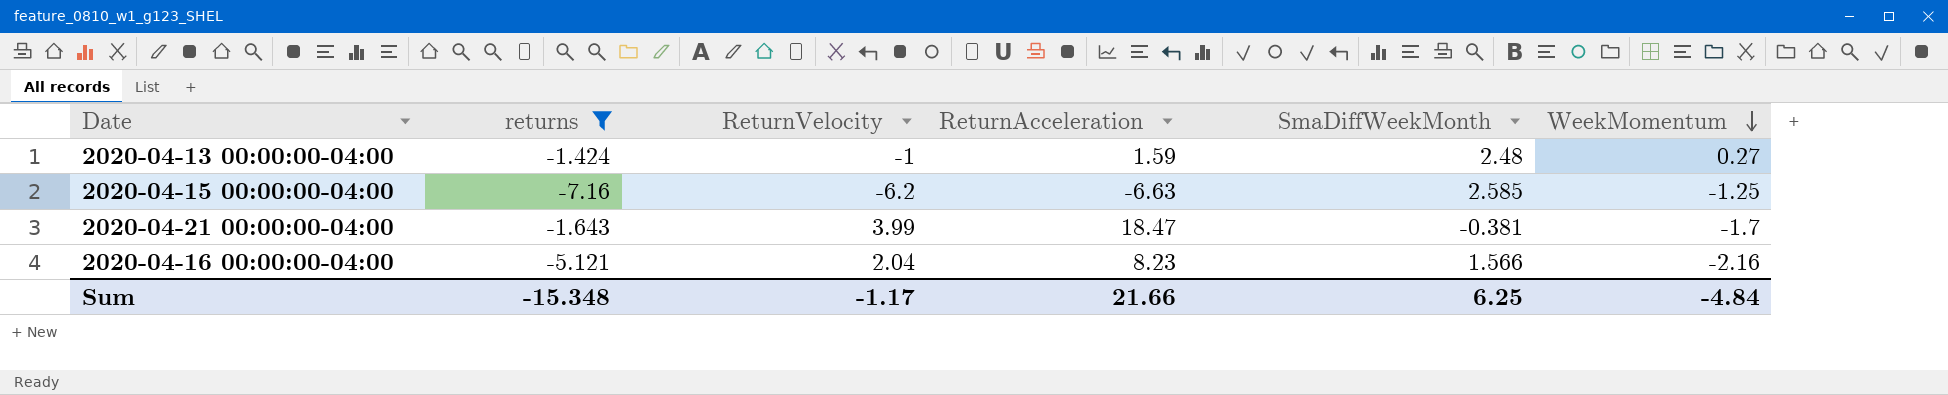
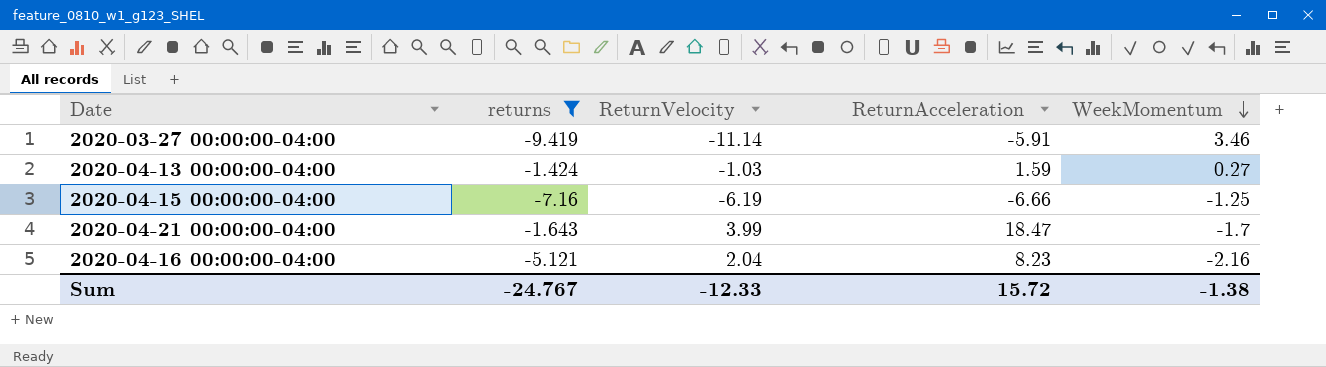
column SmaDiffWeekMonth | position: 5 -> none
row 2020-03-27 00:00:00-04:00: none -> -9.419 | -11.14 | -5.91 | 3.46
2020-04-13 00:00:00-04:00 | ReturnVelocity: -1 -> -1.03
2020-04-15 00:00:00-04:00 | ReturnVelocity: -6.2 -> -6.19
2020-04-15 00:00:00-04:00 | ReturnAcceleration: -6.63 -> -6.66
Sum | returns: -15.348 -> -24.767
Sum | ReturnVelocity: -1.17 -> -12.33
Sum | ReturnAcceleration: 21.66 -> 15.72
Sum | WeekMomentum: -4.84 -> -1.38

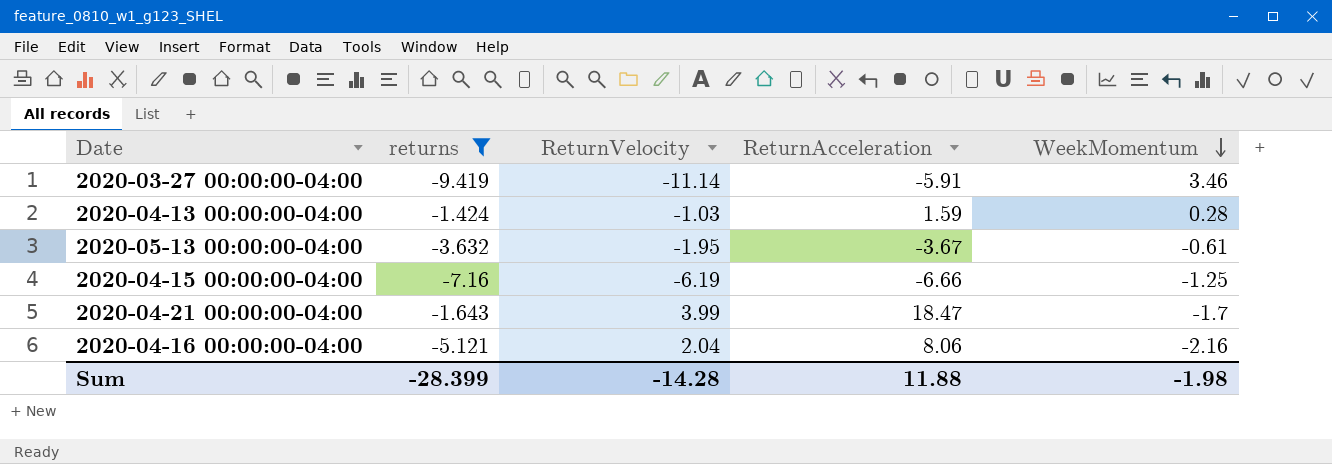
2020-04-13 00:00:00-04:00 | WeekMomentum: 0.27 -> 0.28
row 2020-05-13 00:00:00-04:00: none -> -3.632 | -1.95 | -3.67 | -0.61
2020-04-16 00:00:00-04:00 | ReturnAcceleration: 8.23 -> 8.06
Sum | returns: -24.767 -> -28.399
Sum | ReturnVelocity: -12.33 -> -14.28
Sum | ReturnAcceleration: 15.72 -> 11.88
Sum | WeekMomentum: -1.38 -> -1.98

